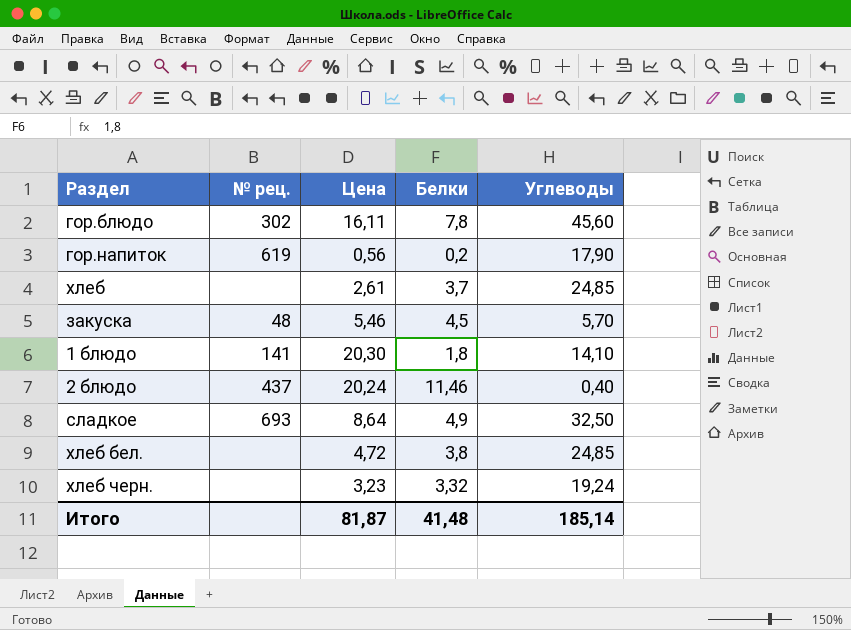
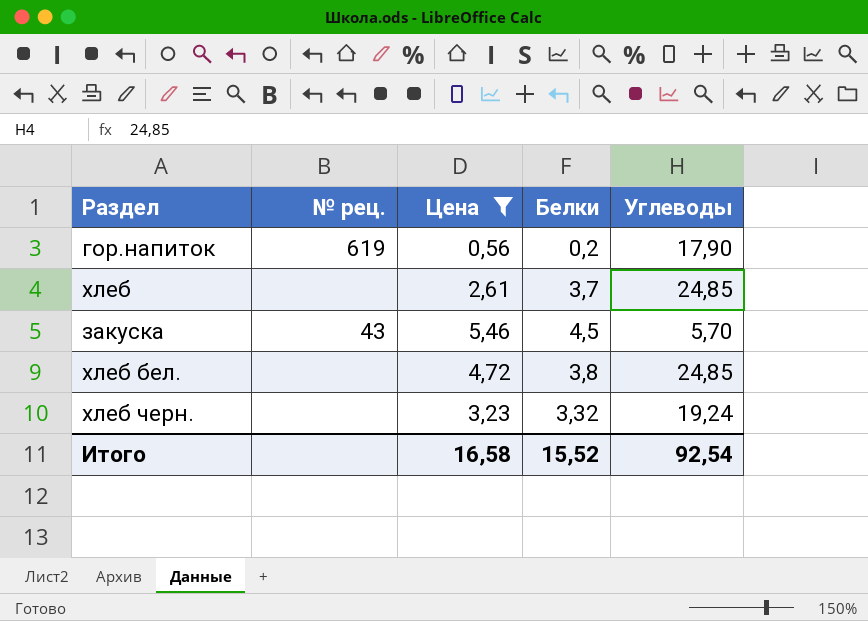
filter: none -> Цена <= 5,46
закуска | № рец.: 48 -> 43
Итого | Цена: 81,87 -> 16,58
Итого | Белки: 41,48 -> 15,52
Итого | Углеводы: 185,14 -> 92,54

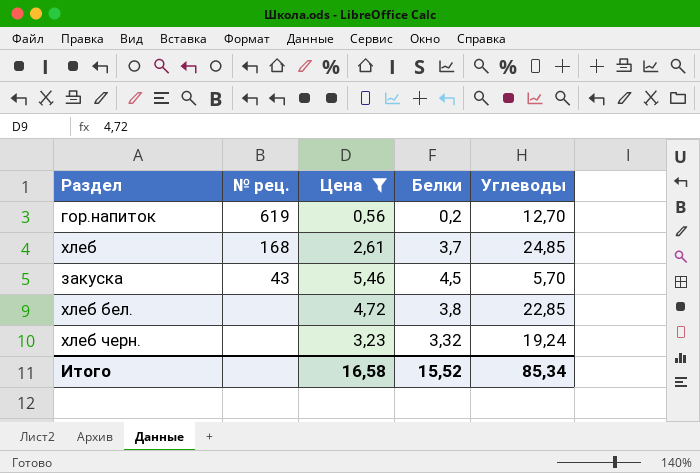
гор.напиток | Углеводы: 17,90 -> 12,70
хлеб | № рец.: none -> 168
хлеб бел. | Углеводы: 24,85 -> 22,85
Итого | Углеводы: 92,54 -> 85,34

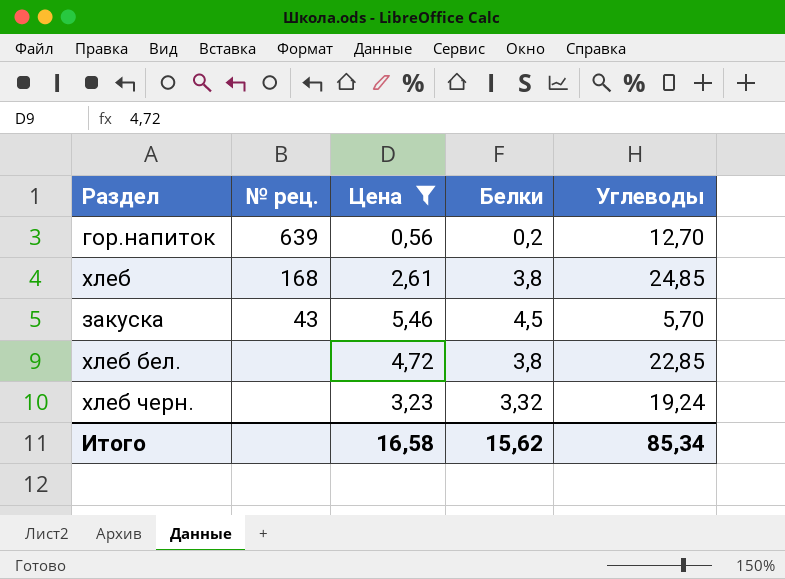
гор.напиток | № рец.: 619 -> 639
хлеб | Белки: 3,7 -> 3,8
Итого | Белки: 15,52 -> 15,62

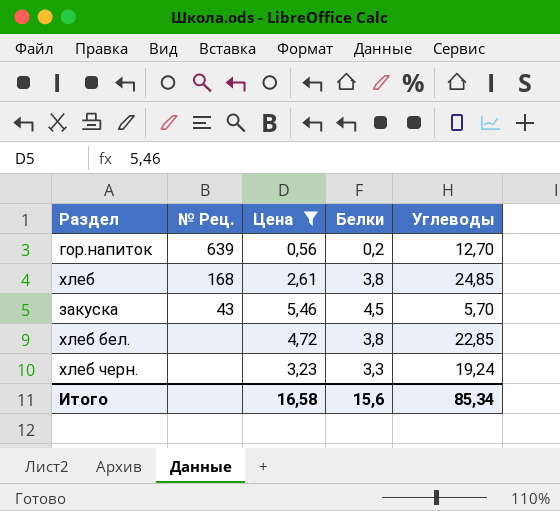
column name: № рец. -> № Рец.
хлеб черн. | Белки: 3,32 -> 3,3
Итого | Белки: 15,62 -> 15,6

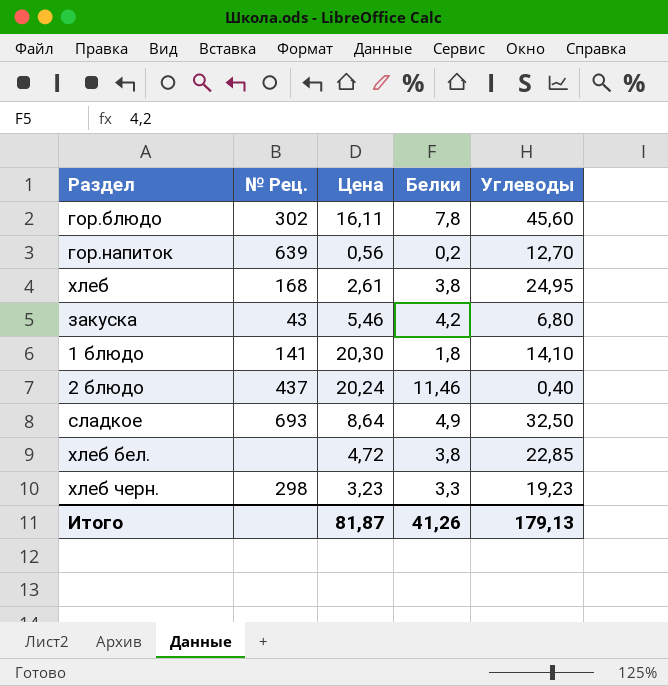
filter: Цена <= 5,46 -> none
хлеб | Углеводы: 24,85 -> 24,95
закуска | Белки: 4,5 -> 4,2
закуска | Углеводы: 5,70 -> 6,80
хлеб черн. | № Рец.: none -> 298
хлеб черн. | Углеводы: 19,24 -> 19,23
Итого | Цена: 16,58 -> 81,87
Итого | Белки: 15,6 -> 41,26
Итого | Углеводы: 85,34 -> 179,13

